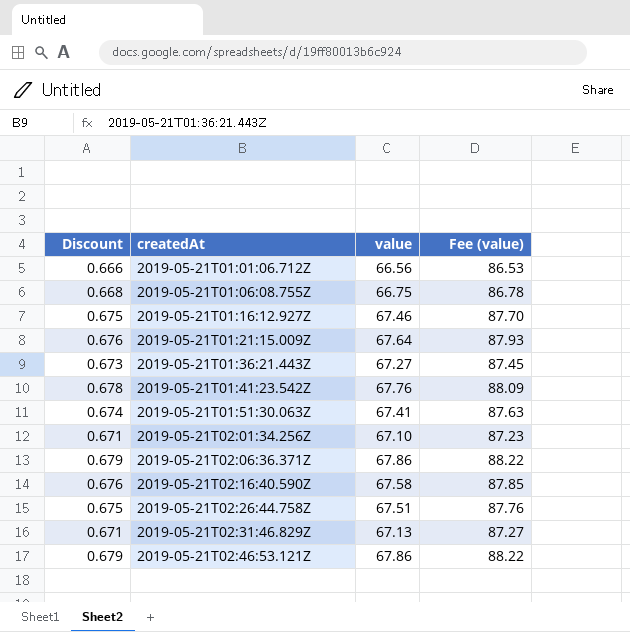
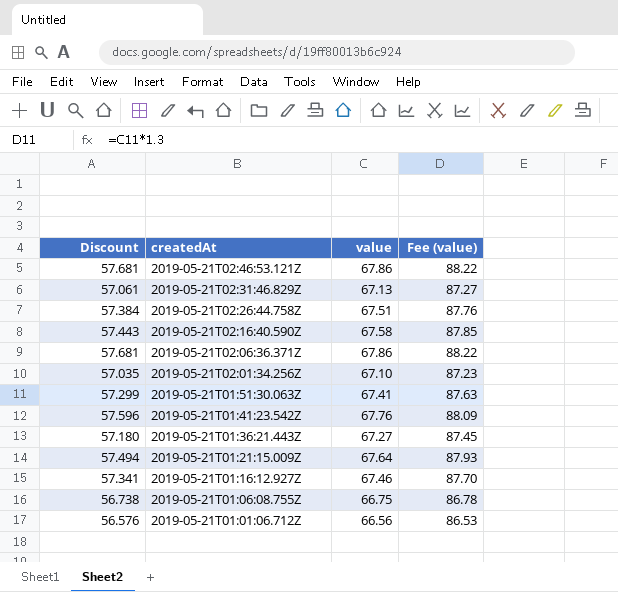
row order: createdAt ascending -> createdAt descending
column Discount | formula: [value] * 0.01 -> [value] * 0.85

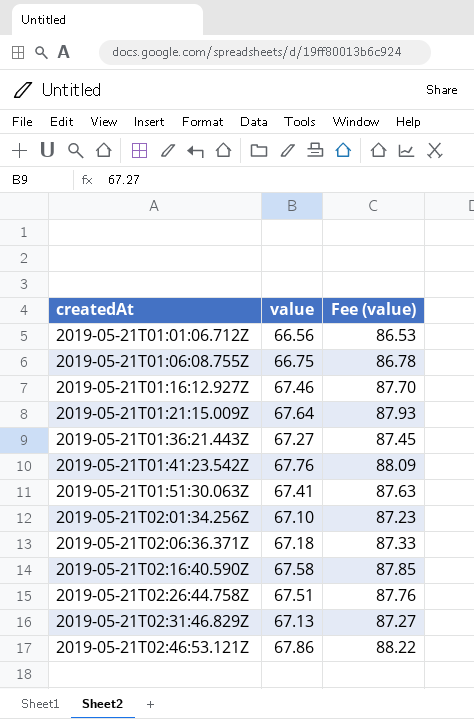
row order: createdAt descending -> createdAt ascending
column Discount | formula: [value] * 0.85 -> none
2019-05-21T02:06:36.371Z | value: 67.86 -> 67.18
2019-05-21T02:06:36.371Z | Fee (value): 88.22 -> 87.33

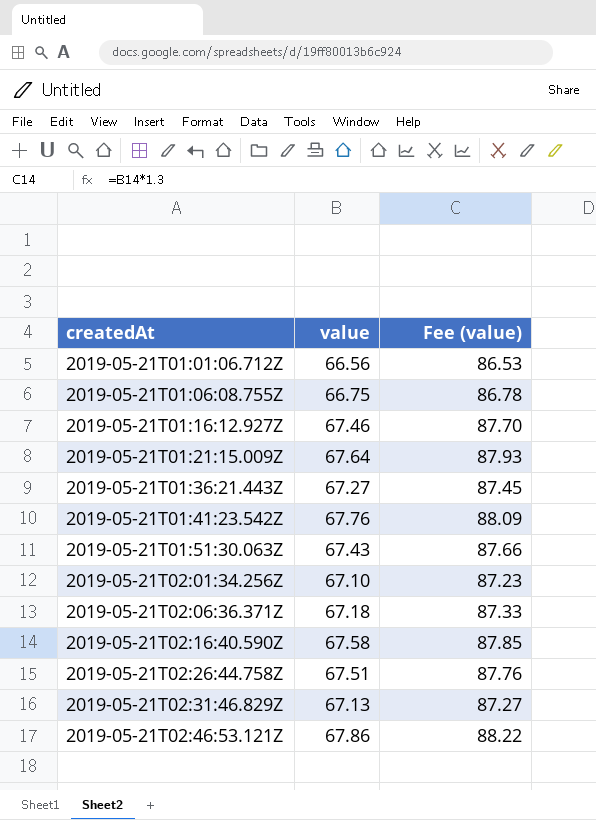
2019-05-21T01:51:30.063Z | value: 67.41 -> 67.43
2019-05-21T01:51:30.063Z | Fee (value): 87.63 -> 87.66

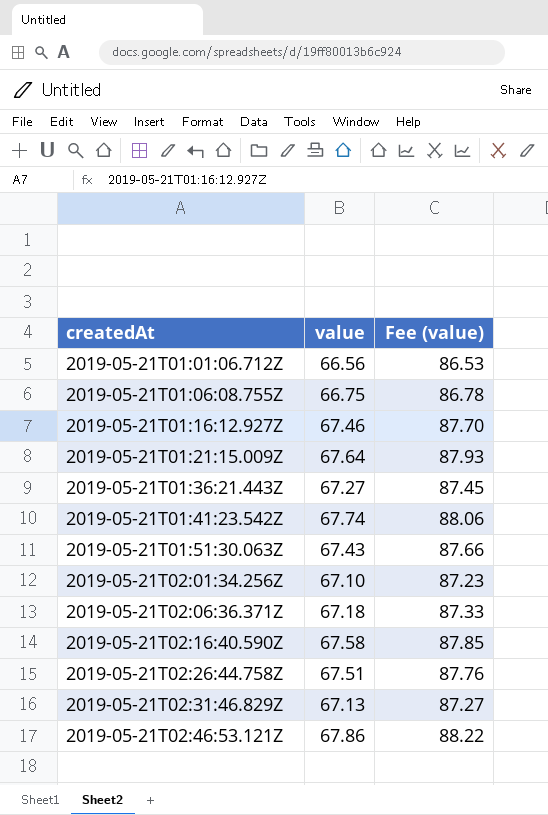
2019-05-21T01:41:23.542Z | value: 67.76 -> 67.74
2019-05-21T01:41:23.542Z | Fee (value): 88.09 -> 88.06

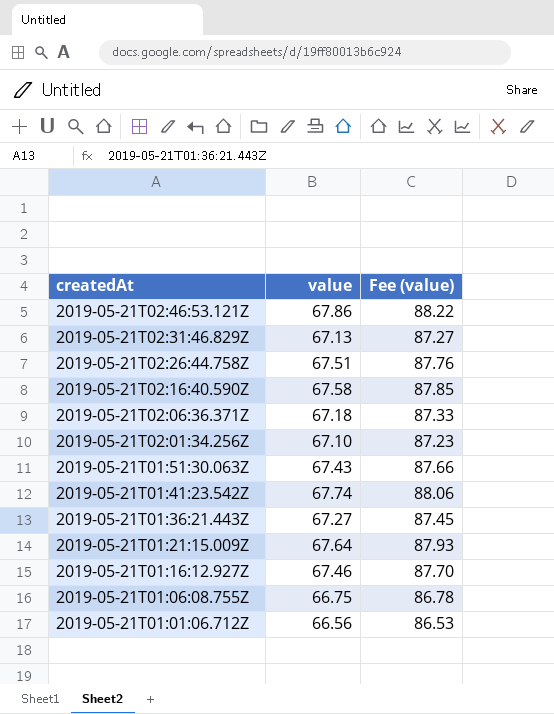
row order: createdAt ascending -> createdAt descending

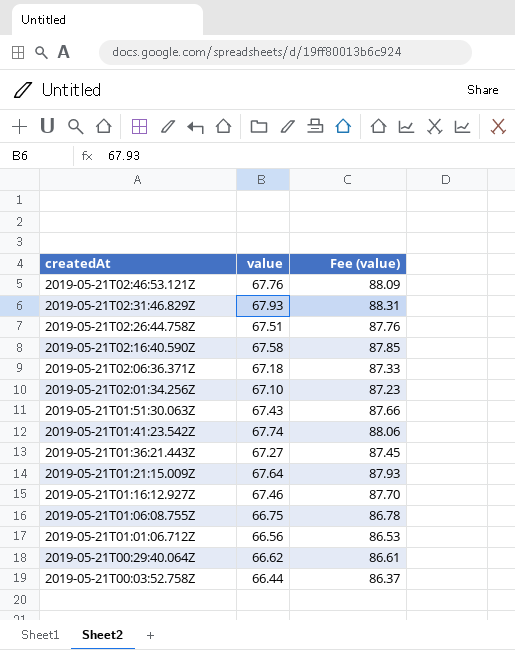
2019-05-21T02:46:53.121Z | value: 67.86 -> 67.76
2019-05-21T02:46:53.121Z | Fee (value): 88.22 -> 88.09
2019-05-21T02:31:46.829Z | value: 67.13 -> 67.93
2019-05-21T02:31:46.829Z | Fee (value): 87.27 -> 88.31
row 2019-05-21T00:29:40.064Z: none -> 66.62 | 86.61
row 2019-05-21T00:03:52.758Z: none -> 66.44 | 86.37

